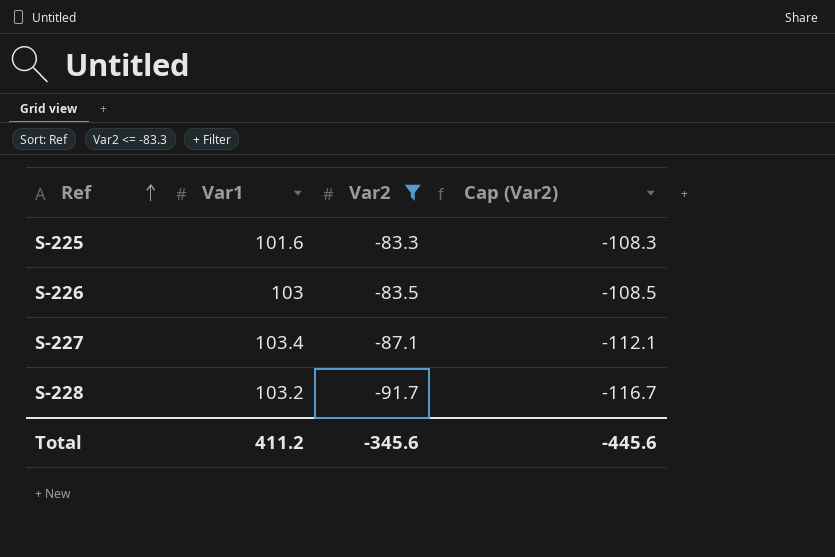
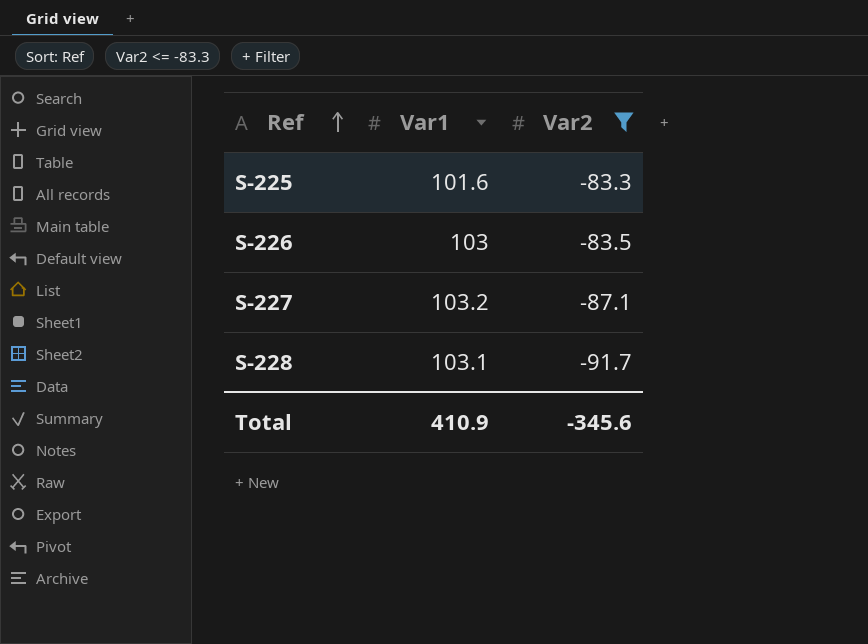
column Cap (Var2) | formula: [Var2] - 25 -> none
S-227 | Var1: 103.4 -> 103.2
S-228 | Var1: 103.2 -> 103.1
Total | Var1: 411.2 -> 410.9

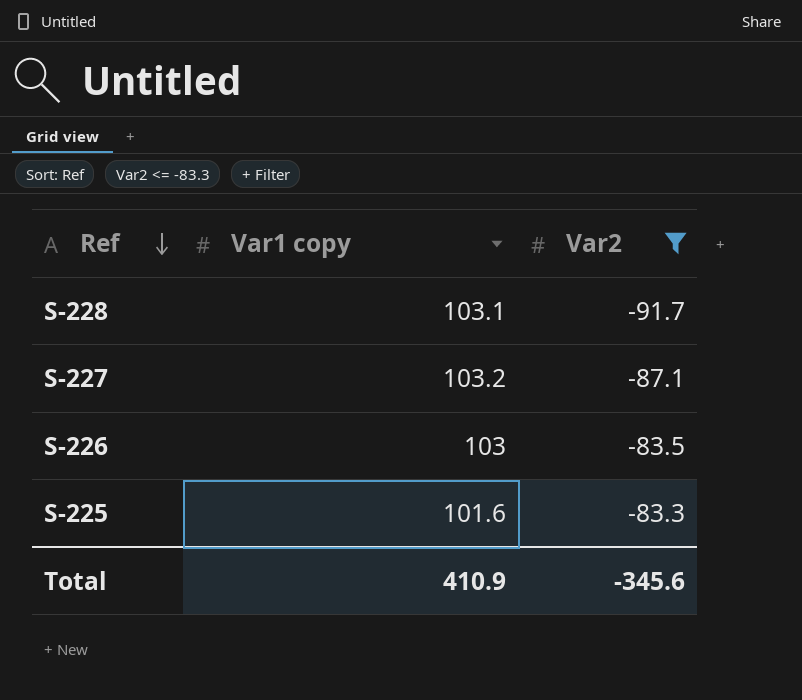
row order: Ref ascending -> Ref descending
column name: Var1 -> Var1 copy

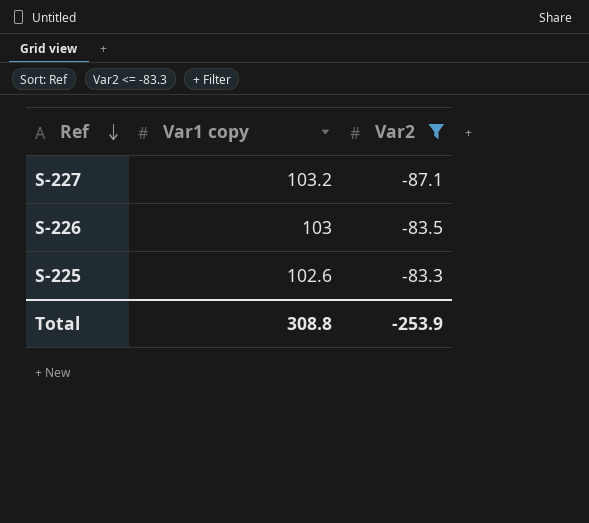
row S-228: 103.1 | -91.7 -> none
S-225 | Var1 copy: 101.6 -> 102.6
Total | Var1 copy: 410.9 -> 308.8
Total | Var2: -345.6 -> -253.9

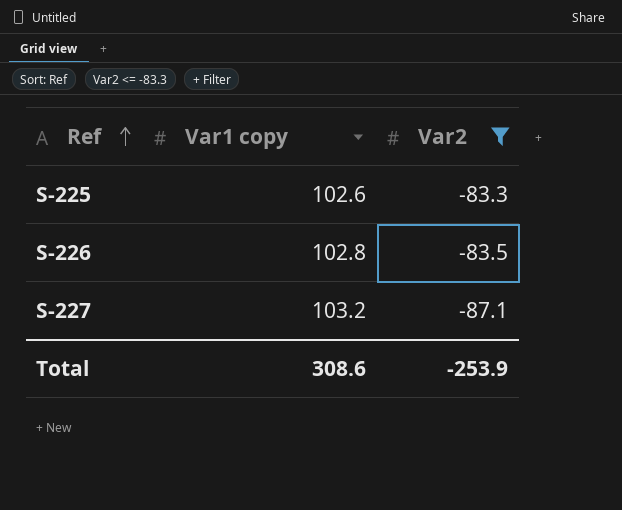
row order: Ref descending -> Ref ascending
S-226 | Var1 copy: 103 -> 102.8
Total | Var1 copy: 308.8 -> 308.6

